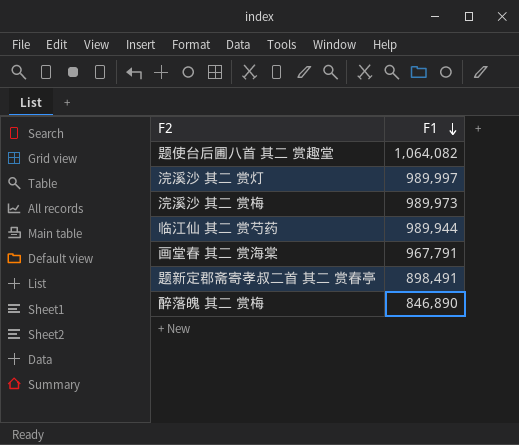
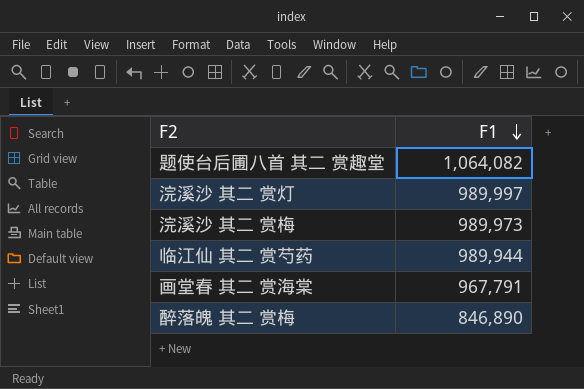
row 题新定郡斋寄孝叔二首 其二 赏春亭: 898,491 -> none

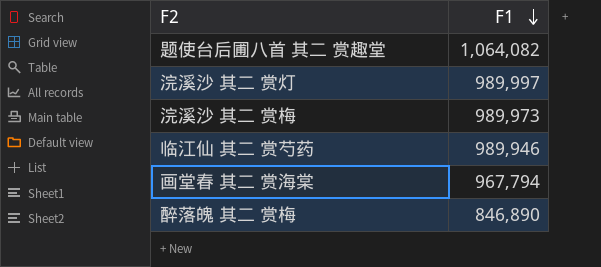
临江仙 其二 赏芍药 | F1: 989,944 -> 989,946
画堂春 其二 赏海棠 | F1: 967,791 -> 967,794

